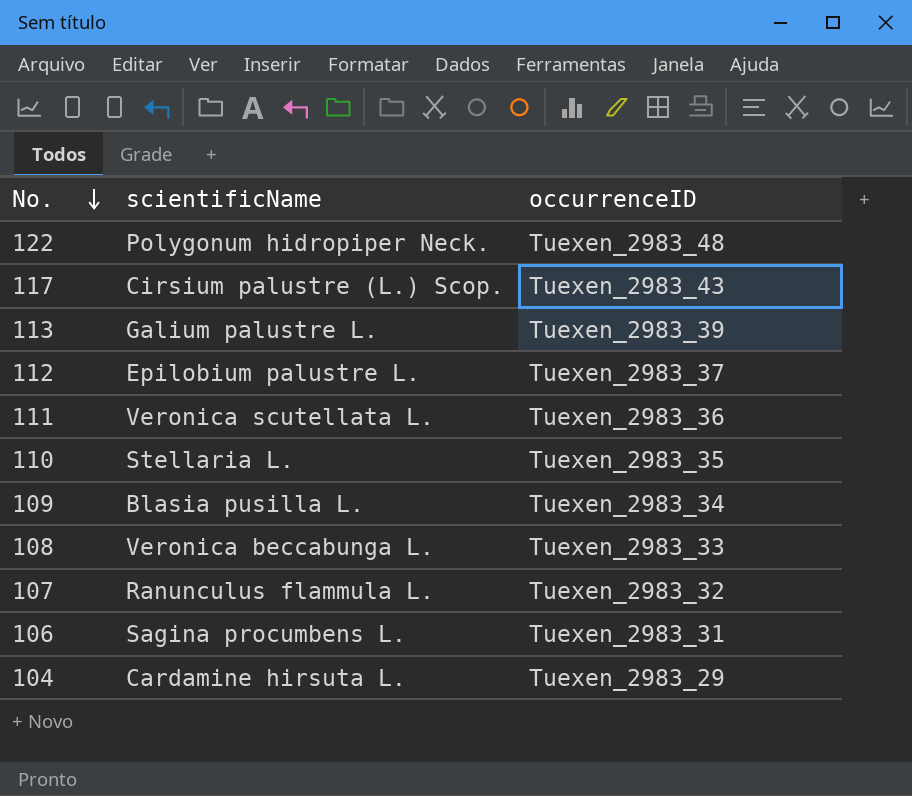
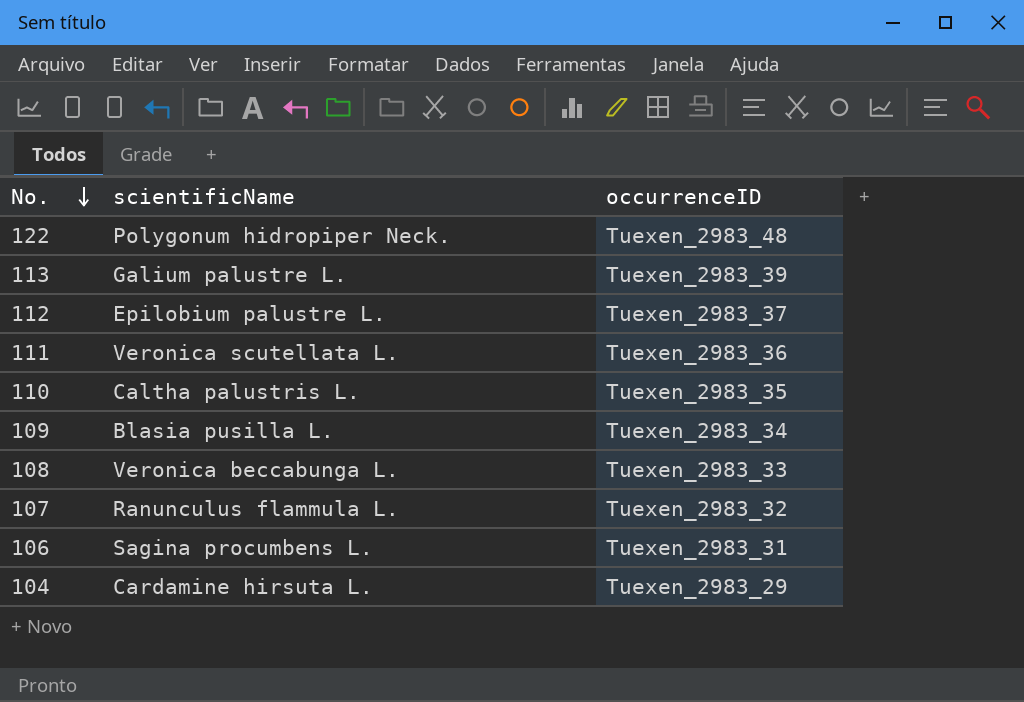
row 117: Cirsium palustre (L.) Scop. | Tuexen_2983_43 -> none
110 | scientificName: Stellaria L. -> Caltha palustris L.

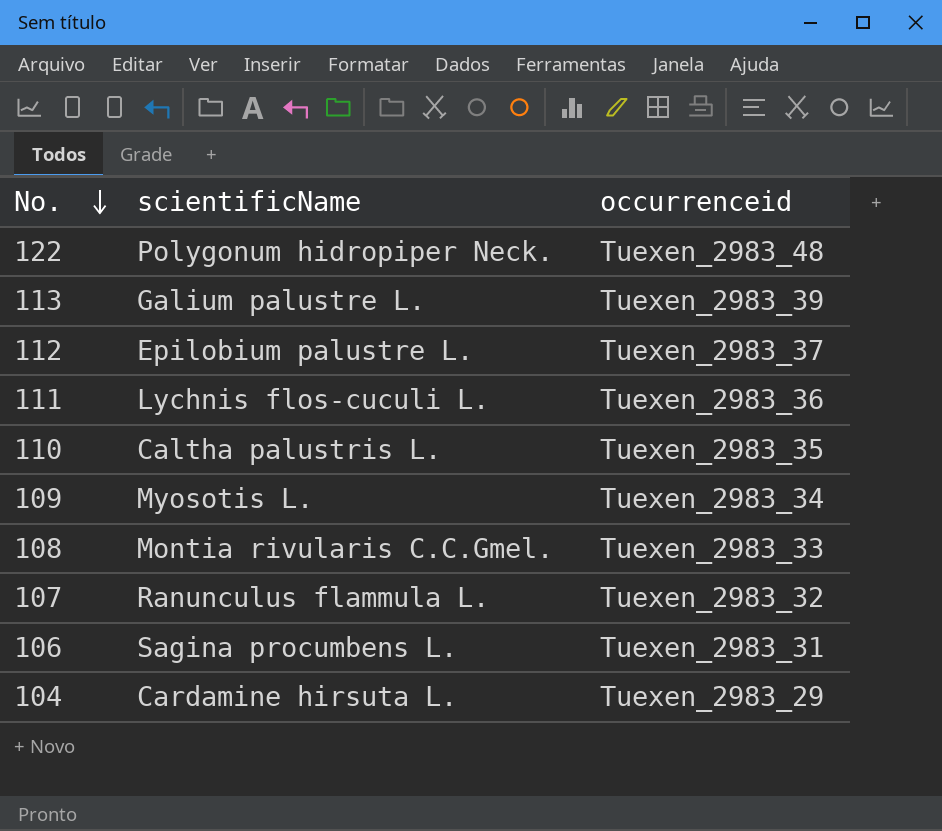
column name: occurrenceID -> occurrenceid
111 | scientificName: Veronica scutellata L. -> Lychnis flos-cuculi L.
109 | scientificName: Blasia pusilla L. -> Myosotis L.
108 | scientificName: Veronica beccabunga L. -> Montia rivularis C.C.Gmel.

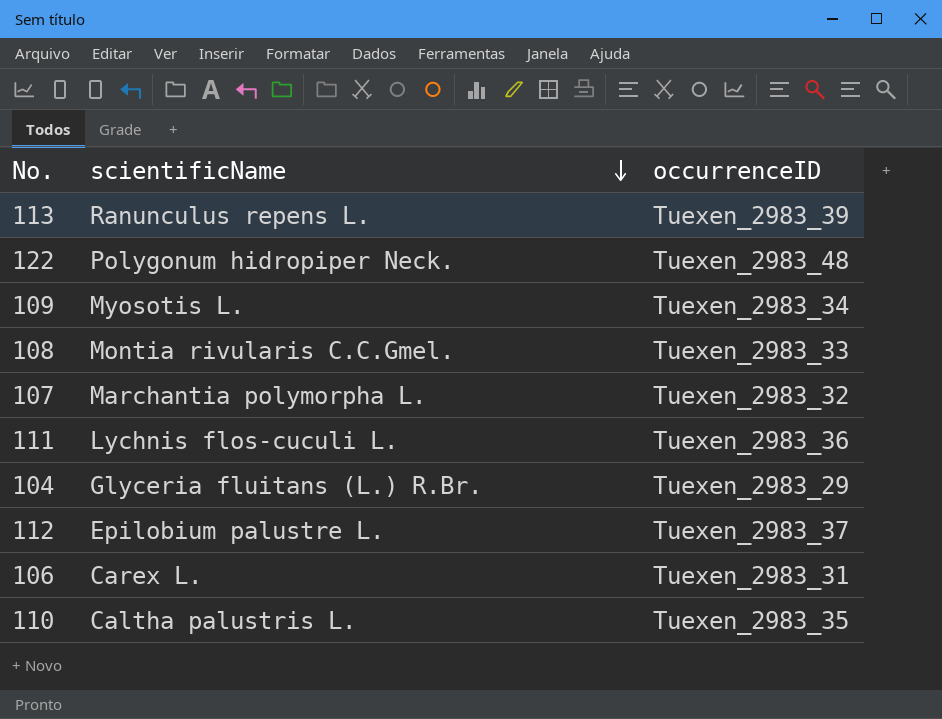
row order: No. descending -> scientificName descending
column name: occurrenceid -> occurrenceID
113 | scientificName: Galium palustre L. -> Ranunculus repens L.
107 | scientificName: Ranunculus flammula L. -> Marchantia polymorpha L.
104 | scientificName: Cardamine hirsuta L. -> Glyceria fluitans (L.) R.Br.
106 | scientificName: Sagina procumbens L. -> Carex L.

